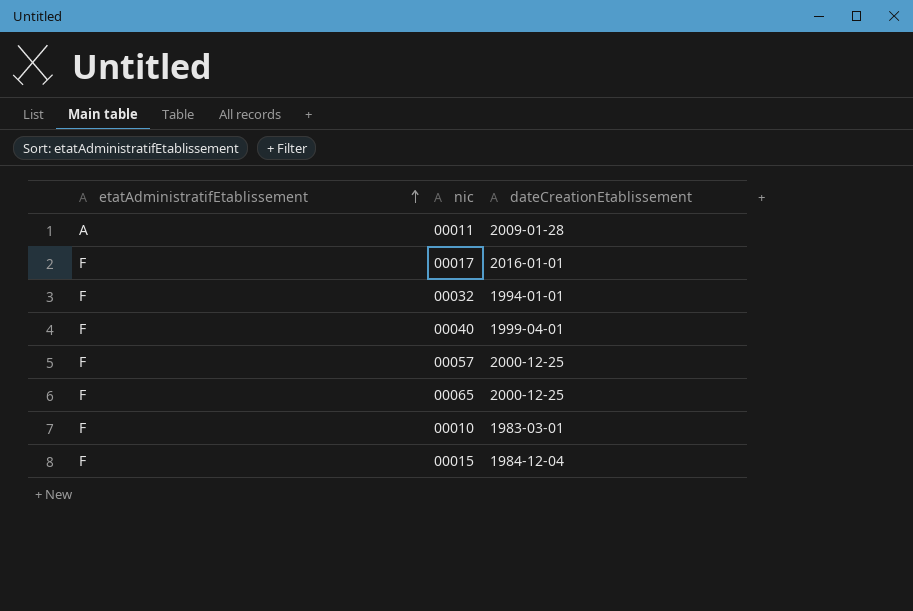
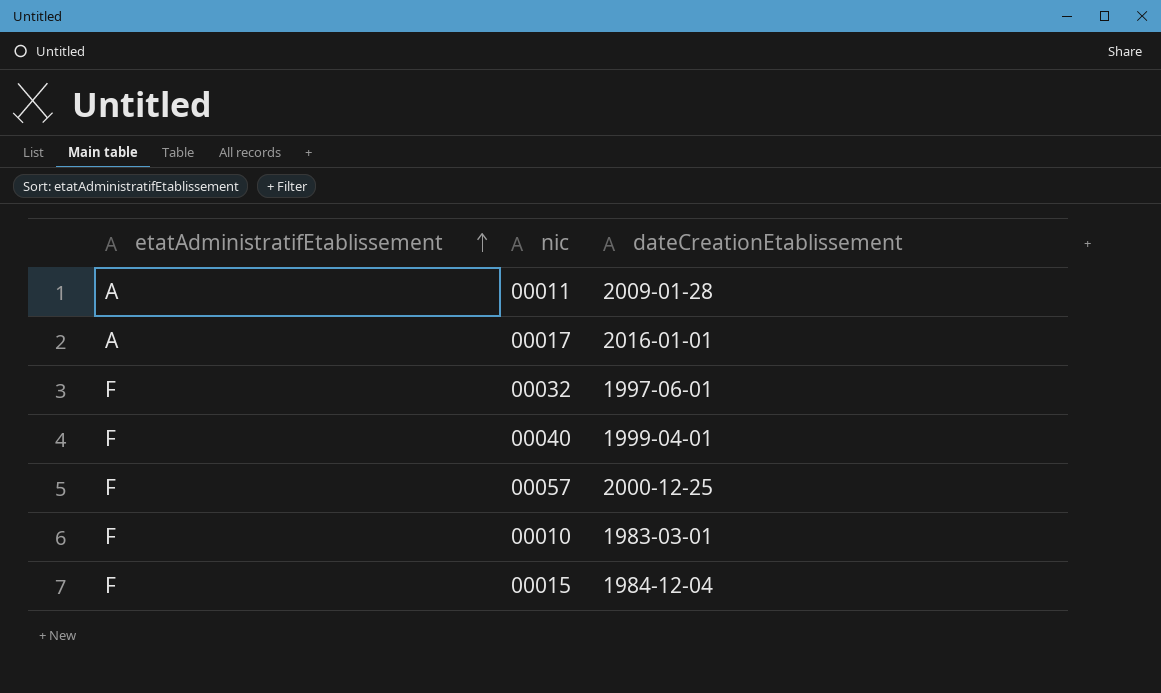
row 00065: F | 2000-12-25 -> none
00017 | etatAdministratifEtablissement: F -> A
00032 | dateCreationEtablissement: 1994-01-01 -> 1997-06-01

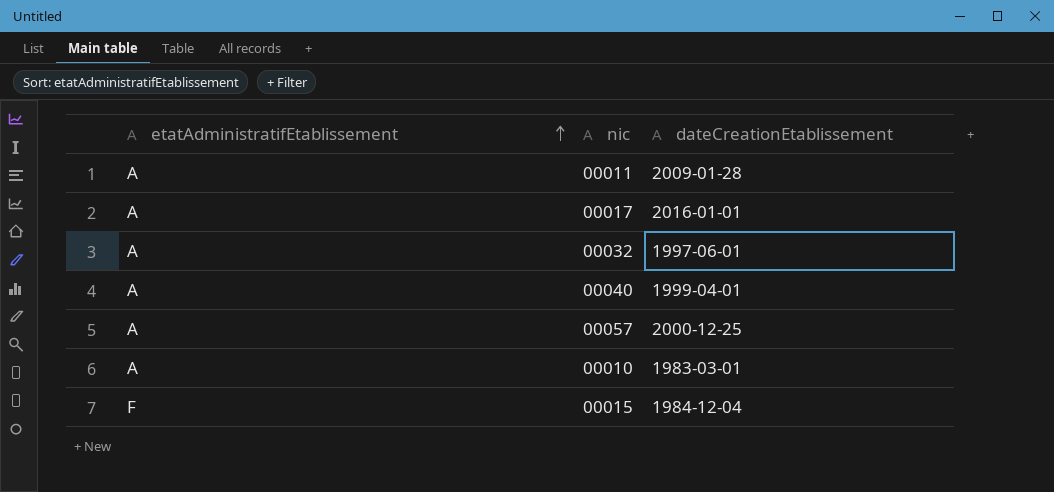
00032 | etatAdministratifEtablissement: F -> A
00040 | etatAdministratifEtablissement: F -> A
00057 | etatAdministratifEtablissement: F -> A
00010 | etatAdministratifEtablissement: F -> A

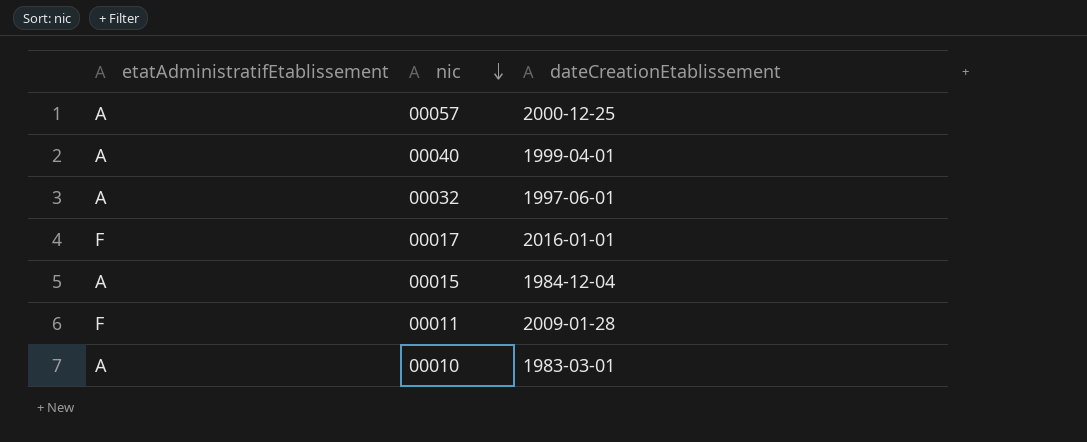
row order: etatAdministratifEtablissement ascending -> nic descending
00017 | etatAdministratifEtablissement: A -> F
00015 | etatAdministratifEtablissement: F -> A
00011 | etatAdministratifEtablissement: A -> F

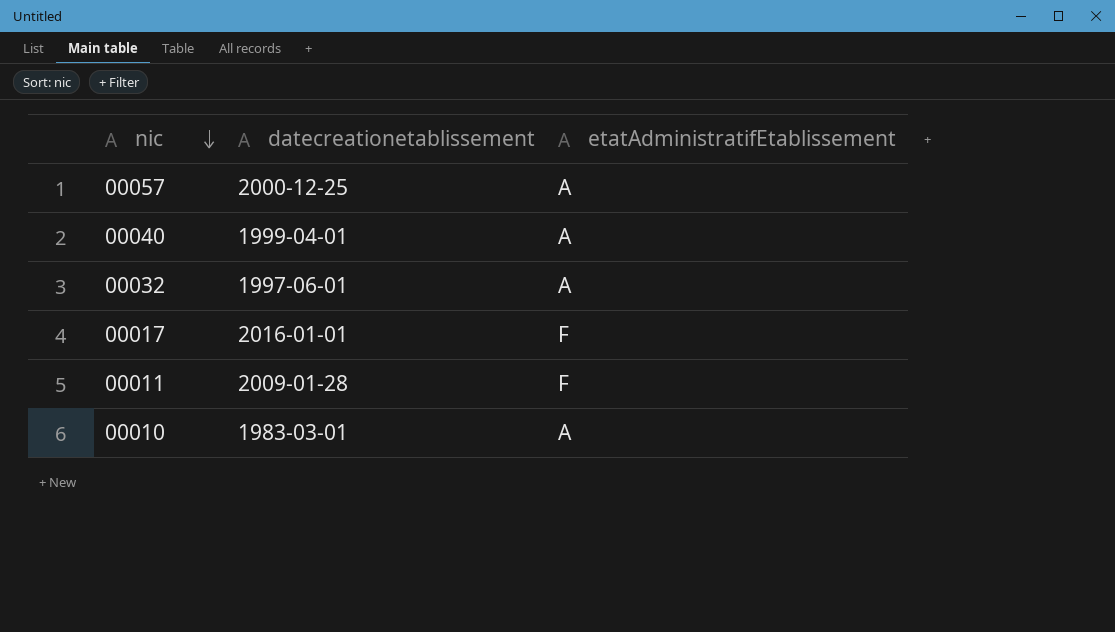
column name: dateCreationEtablissement -> datecreationetablissement
column etatAdministratifEtablissement | position: 1 -> 3
row 00015: A | 1984-12-04 -> none

